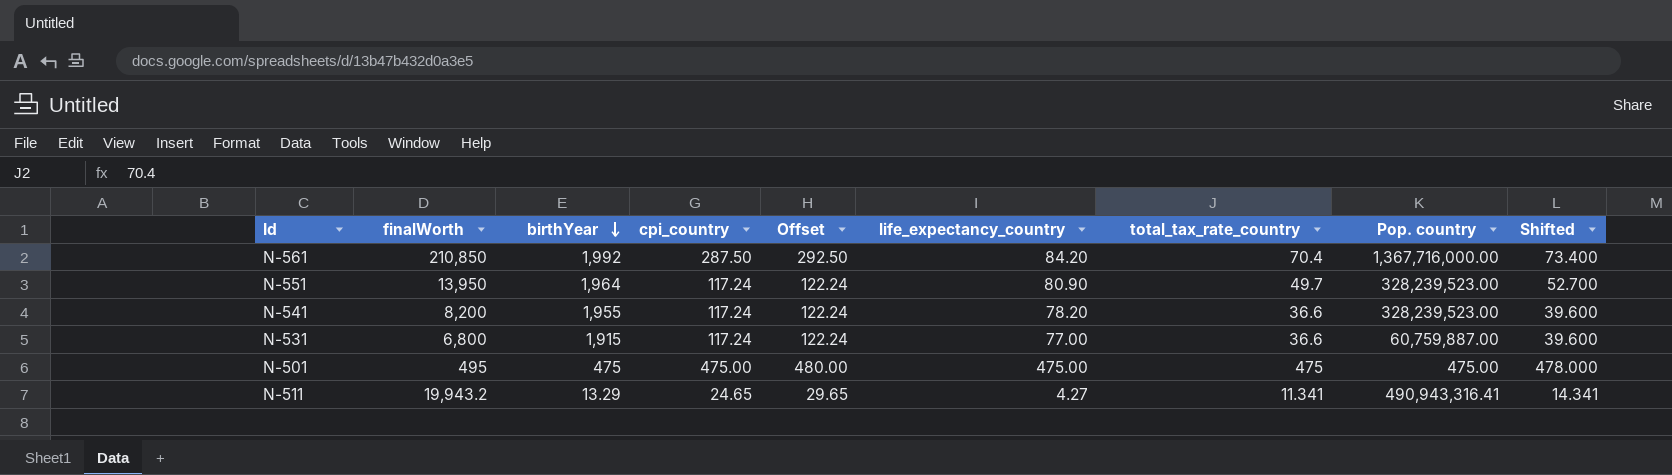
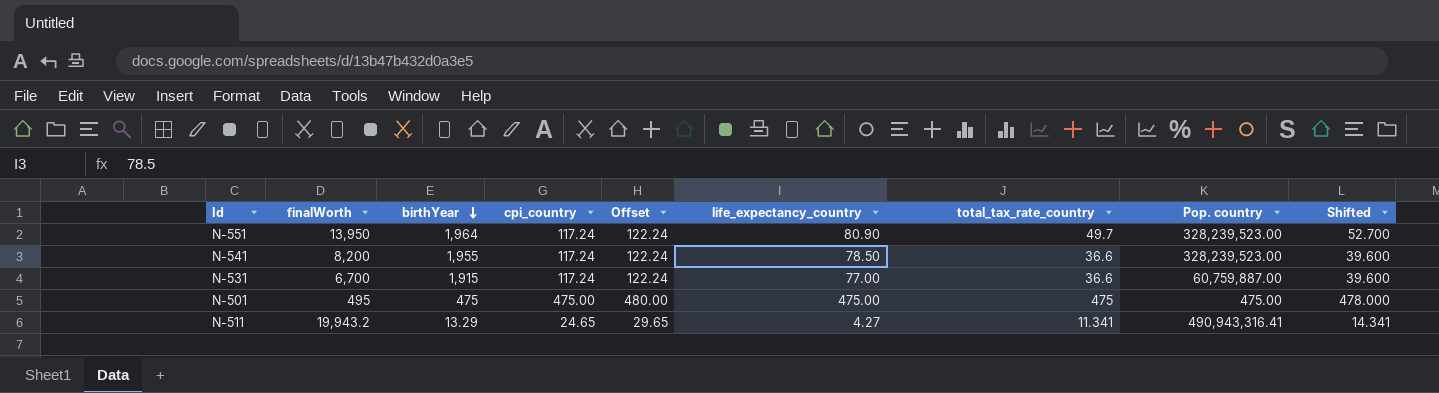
row N-561: 210,850 | 1,992 | 287.50 | 292.50 | 84.20 | 70.4 | 1,367,716,000.00 | 73.400 -> none
N-541 | life_expectancy_country: 78.20 -> 78.50
N-531 | finalWorth: 6,800 -> 6,700

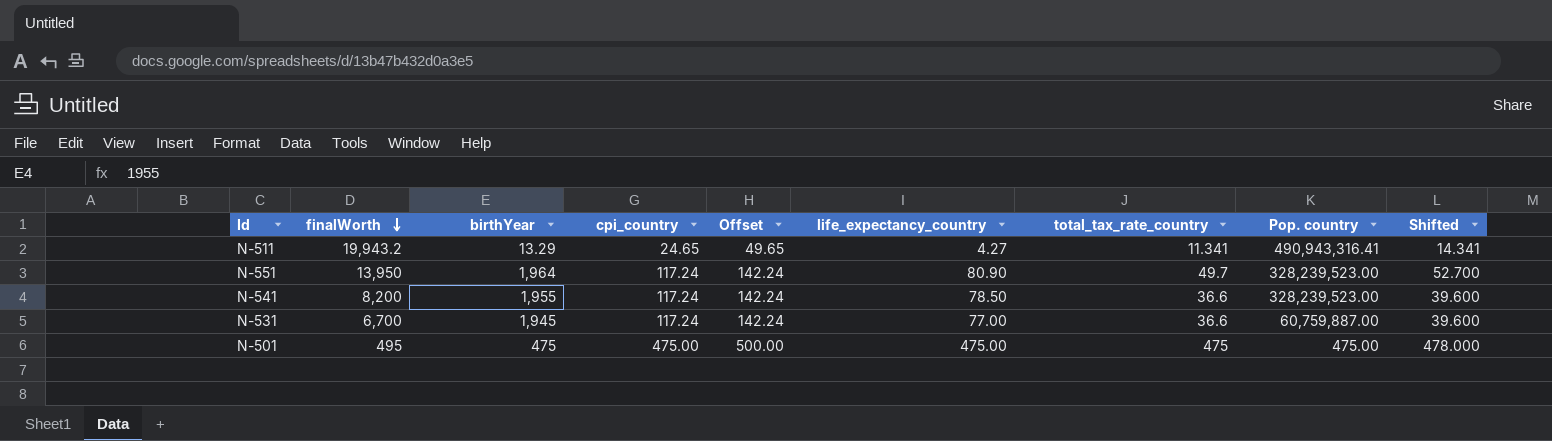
row order: birthYear descending -> finalWorth descending
column Offset | formula: [cpi_country] + 5 -> [cpi_country] + 25
N-531 | birthYear: 1,915 -> 1,945

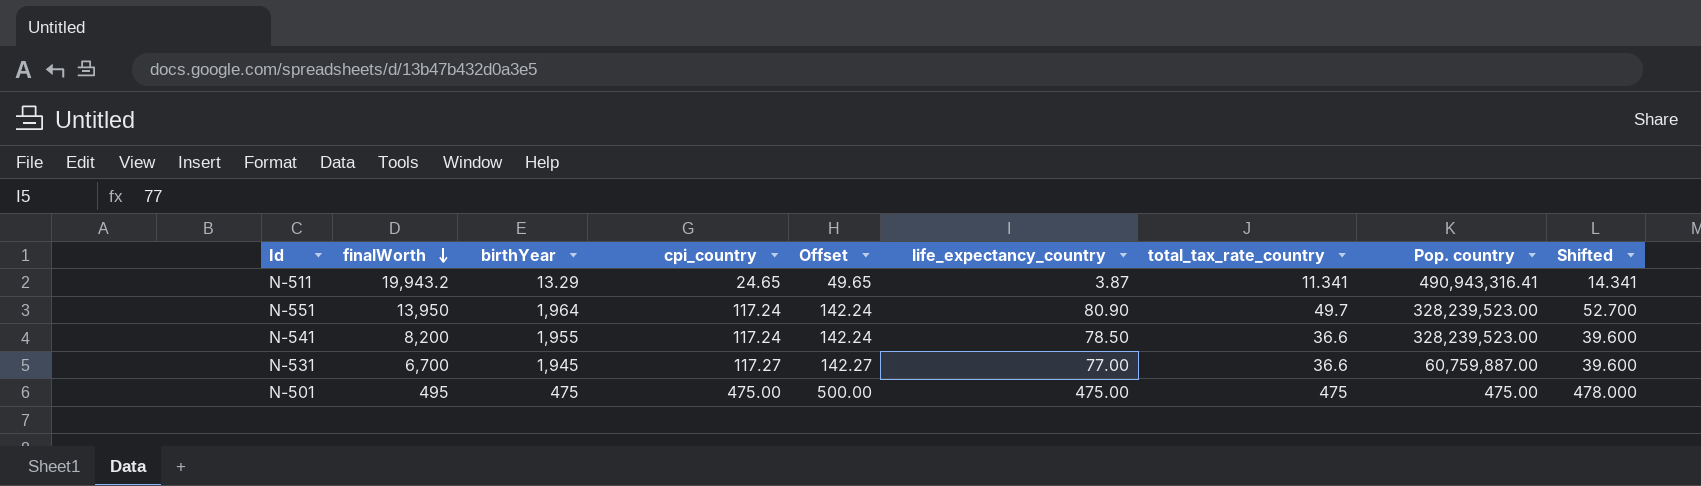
N-511 | life_expectancy_country: 4.27 -> 3.87
N-531 | cpi_country: 117.24 -> 117.27
N-531 | Offset: 142.24 -> 142.27

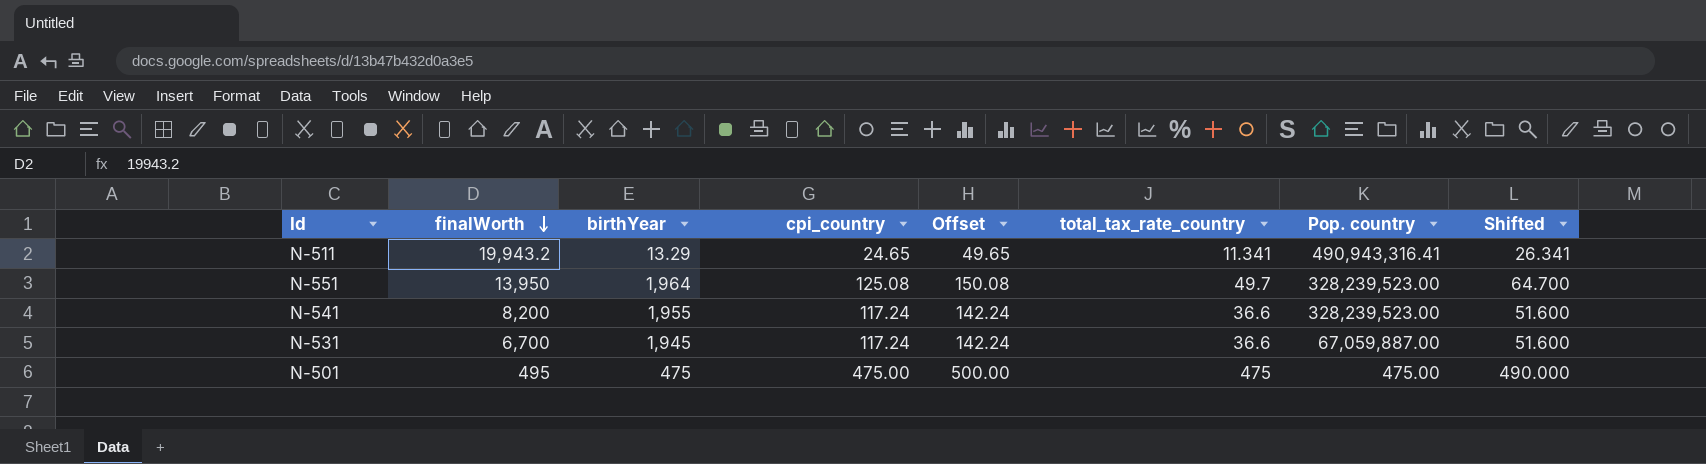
column life_expectancy_country | position: 6 -> none
column Shifted | formula: [total_tax_rate_country] + 3 -> [total_tax_rate_country] + 15
N-551 | cpi_country: 117.24 -> 125.08
N-551 | Offset: 142.24 -> 150.08
N-531 | cpi_country: 117.27 -> 117.24
N-531 | Offset: 142.27 -> 142.24
N-531 | Pop. country: 60,759,887.00 -> 67,059,887.00

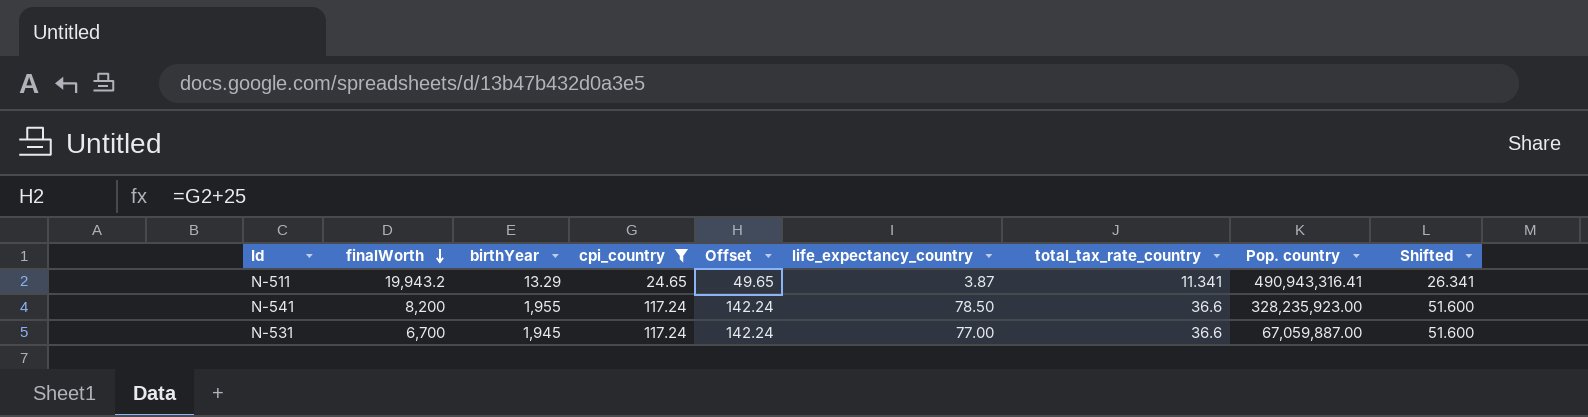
filter: none -> cpi_country <= 117.24
column life_expectancy_country | position: none -> 6
N-541 | Pop. country: 328,239,523.00 -> 328,235,923.00

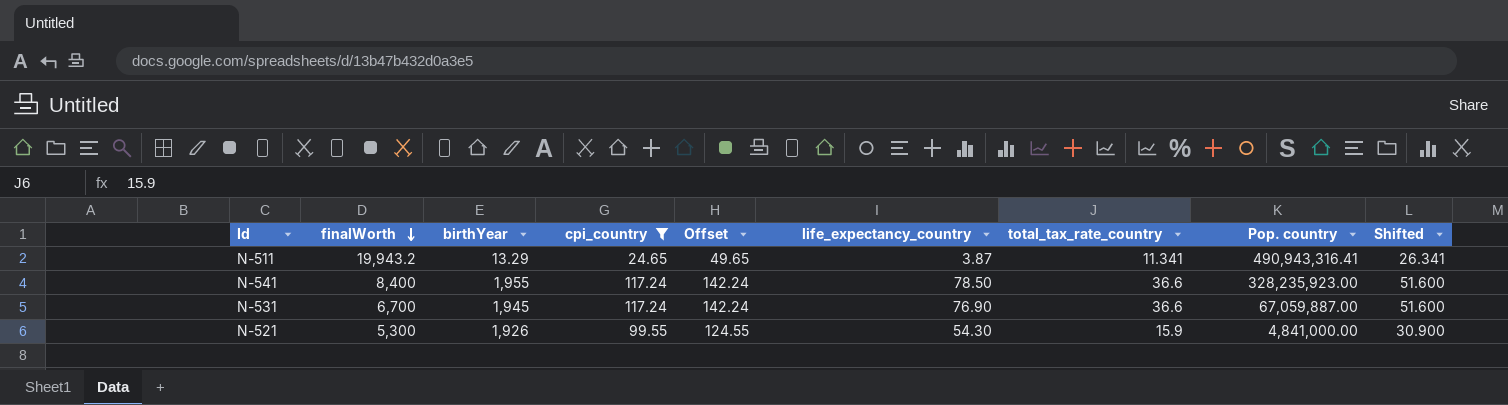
N-541 | finalWorth: 8,200 -> 8,400
N-531 | life_expectancy_country: 77.00 -> 76.90
row N-521: none -> 5,300 | 1,926 | 99.55 | 124.55 | 54.30 | 15.9 | 4,841,000.00 | 30.900

